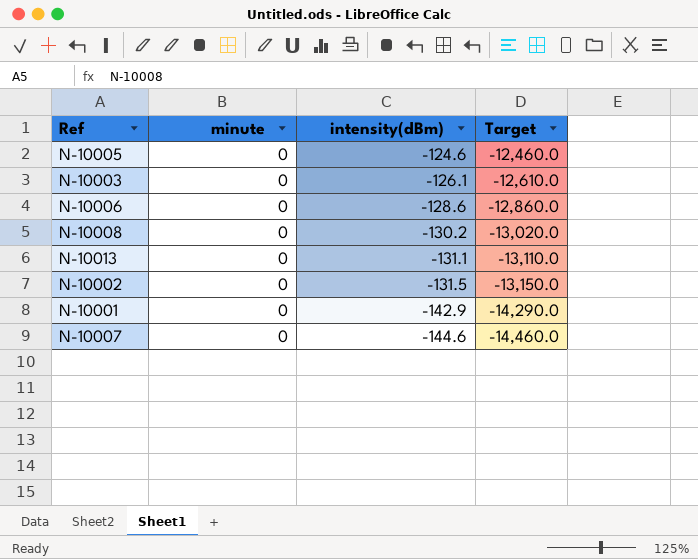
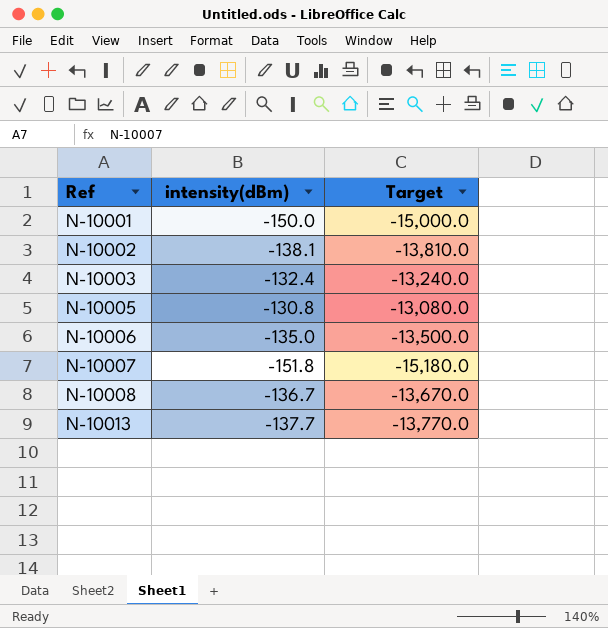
row order: intensity(dBm) descending -> Ref ascending
column minute | position: 2 -> none
N-10001 | intensity(dBm): -142.9 -> -150.0
N-10001 | Target: -14,290.0 -> -15,000.0
N-10002 | intensity(dBm): -131.5 -> -138.1
N-10002 | Target: -13,150.0 -> -13,810.0
N-10003 | intensity(dBm): -126.1 -> -132.4
N-10003 | Target: -12,610.0 -> -13,240.0
N-10005 | intensity(dBm): -124.6 -> -130.8
N-10005 | Target: -12,460.0 -> -13,080.0
N-10006 | intensity(dBm): -128.6 -> -135.0
N-10006 | Target: -12,860.0 -> -13,500.0
N-10007 | intensity(dBm): -144.6 -> -151.8
N-10007 | Target: -14,460.0 -> -15,180.0
N-10008 | intensity(dBm): -130.2 -> -136.7
N-10008 | Target: -13,020.0 -> -13,670.0
N-10013 | intensity(dBm): -131.1 -> -137.7
N-10013 | Target: -13,110.0 -> -13,770.0

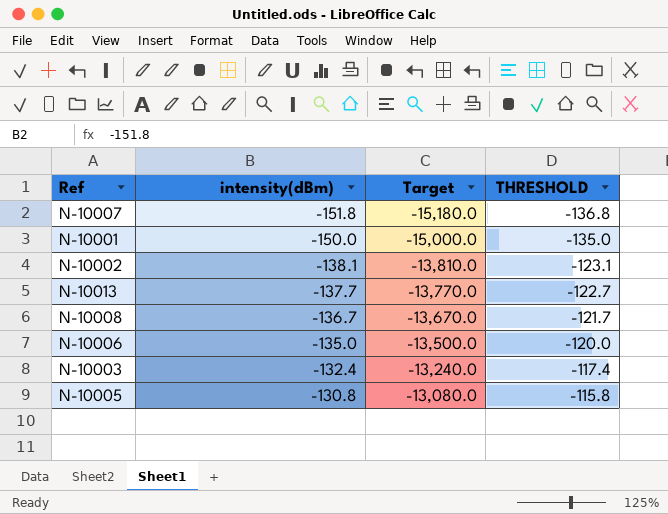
row order: Ref ascending -> intensity(dBm) ascending
column THRESHOLD | formula: none -> [intensity(dBm)] + 15

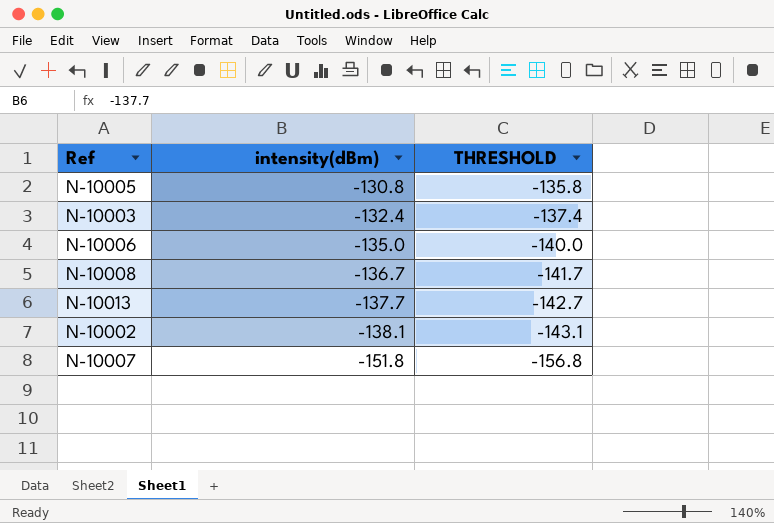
row order: intensity(dBm) ascending -> intensity(dBm) descending
column Target | formula: [intensity(dBm)] * 100 -> none
column THRESHOLD | formula: [intensity(dBm)] + 15 -> [intensity(dBm)] - 5
row N-10001: -150.0 | -15,000.0 | -135.0 -> none

